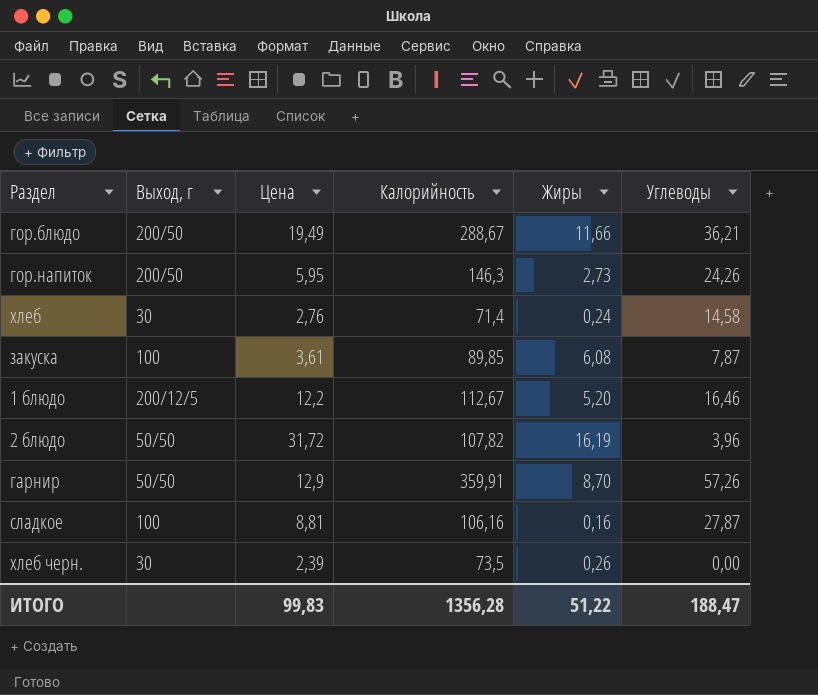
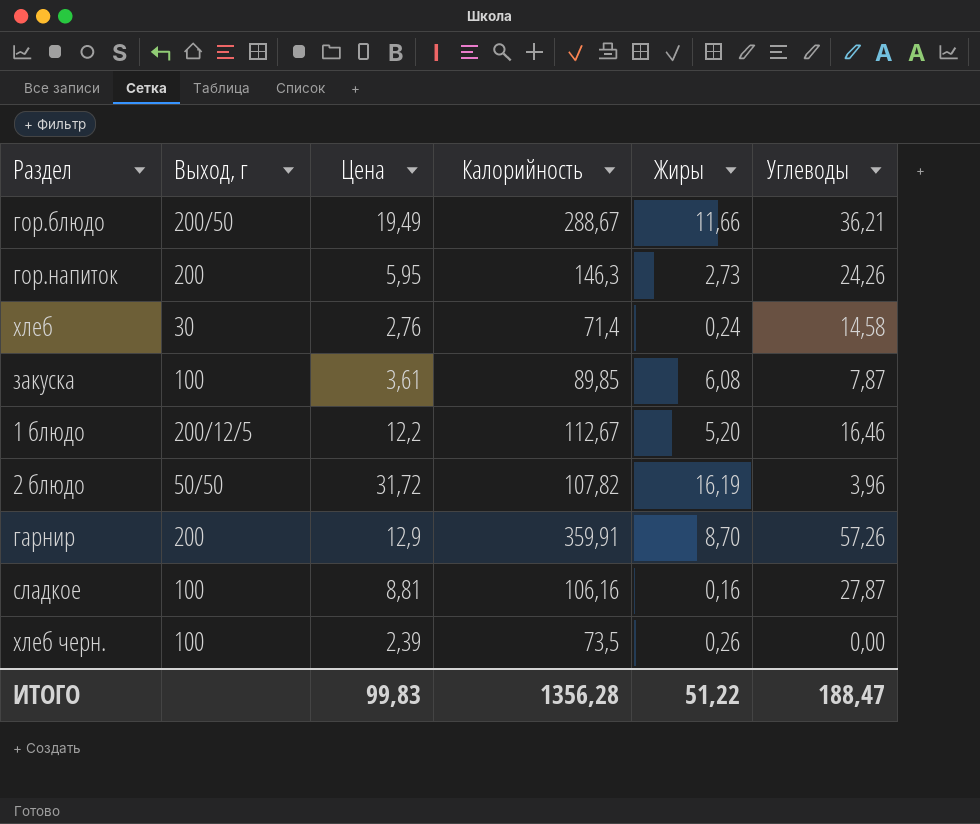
гор.напиток | Выход, г: 200/50 -> 200
гарнир | Выход, г: 50/50 -> 200
хлеб черн. | Выход, г: 30 -> 100

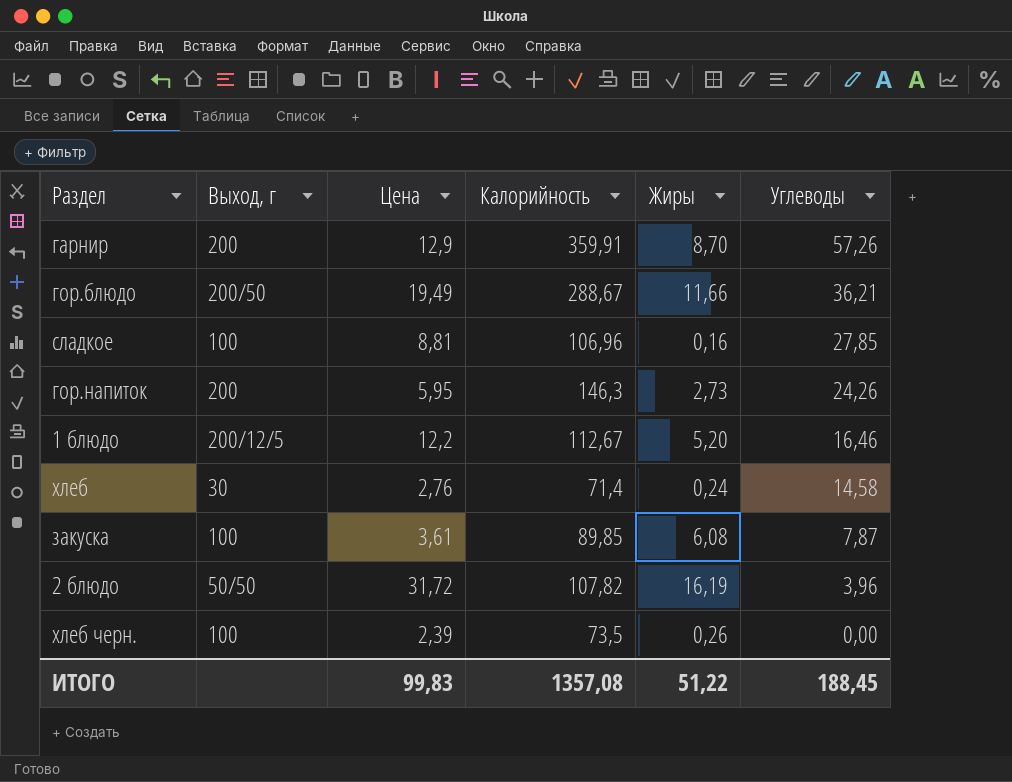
row order: none -> Углеводы descending
сладкое | Калорийность: 106,16 -> 106,96
сладкое | Углеводы: 27,87 -> 27,85
ИТОГО | Калорийность: 1356,28 -> 1357,08
ИТОГО | Углеводы: 188,47 -> 188,45

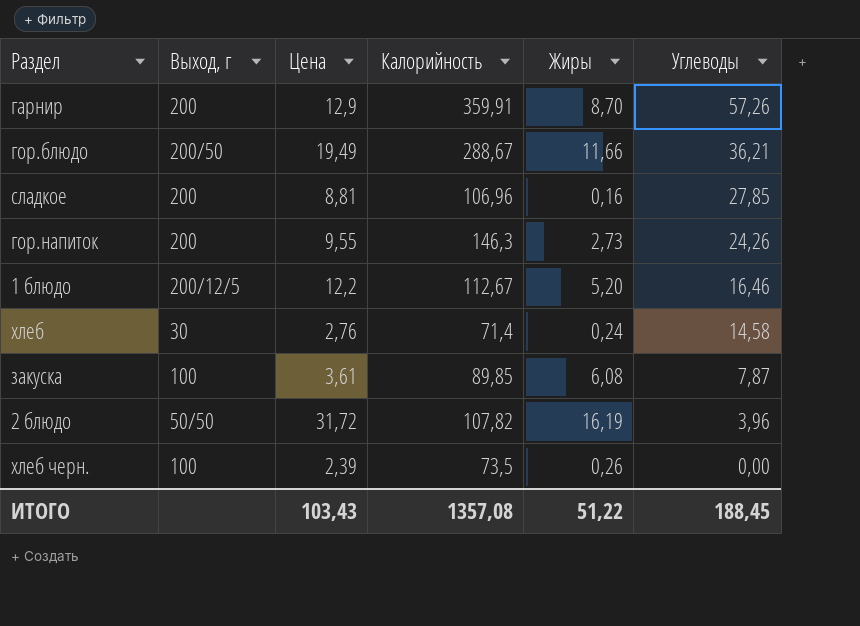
сладкое | Выход, г: 100 -> 200
гор.напиток | Цена: 5,95 -> 9,55
ИТОГО | Цена: 99,83 -> 103,43

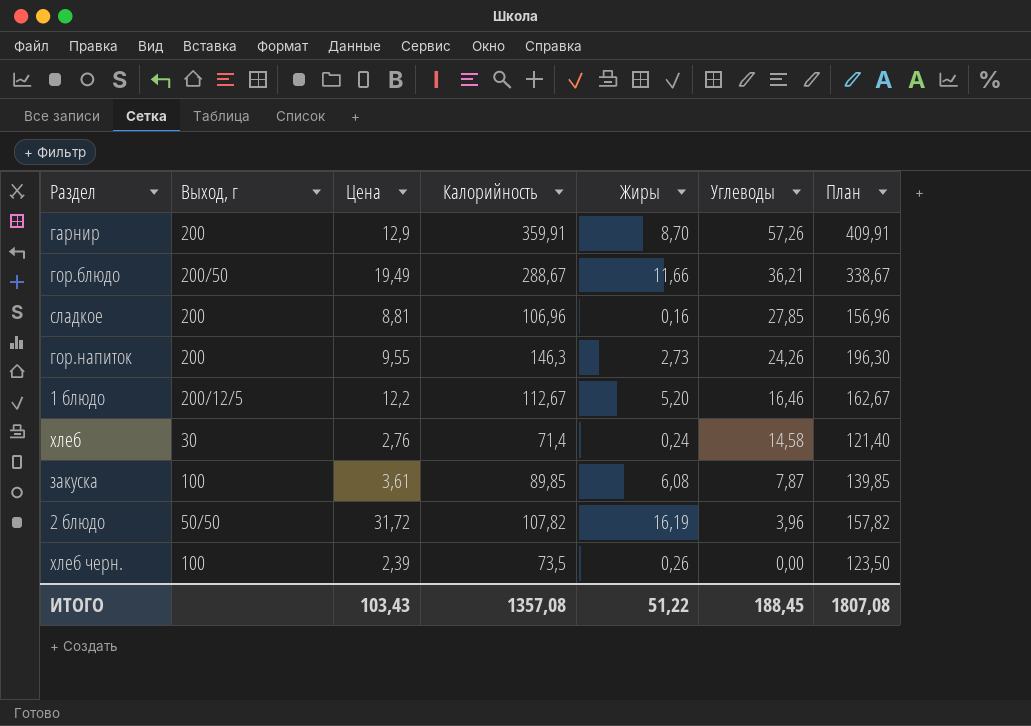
column План | formula: none -> [Калорийность] + 50

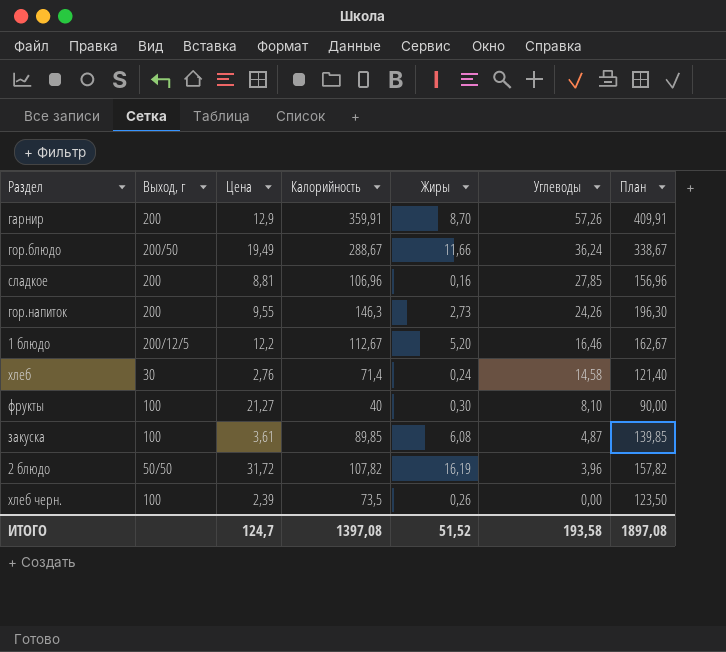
гор.блюдо | Углеводы: 36,21 -> 36,24
row фрукты: none -> 100 | 21,27 | 40 | 0,30 | 8,10 | 90,00
закуска | Углеводы: 7,87 -> 4,87
ИТОГО | Цена: 103,43 -> 124,7
ИТОГО | Калорийность: 1357,08 -> 1397,08
ИТОГО | Жиры: 51,22 -> 51,52
ИТОГО | Углеводы: 188,45 -> 193,58
ИТОГО | План: 1807,08 -> 1897,08

